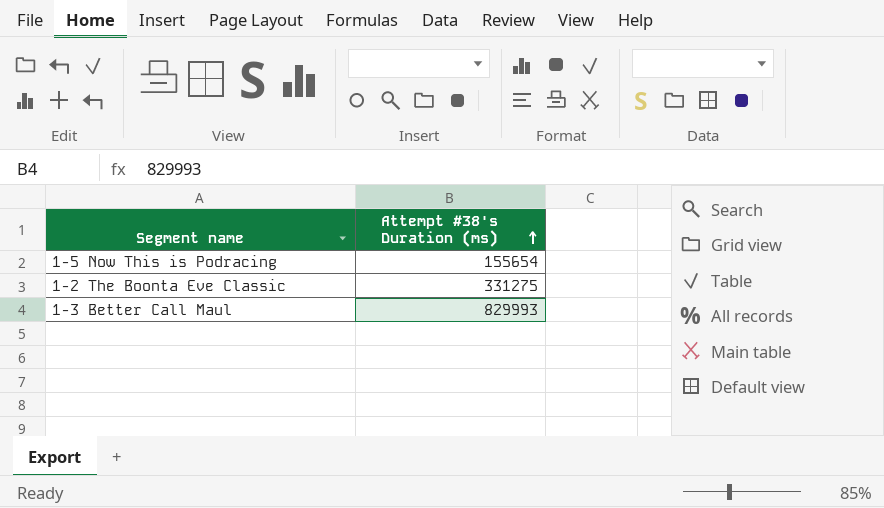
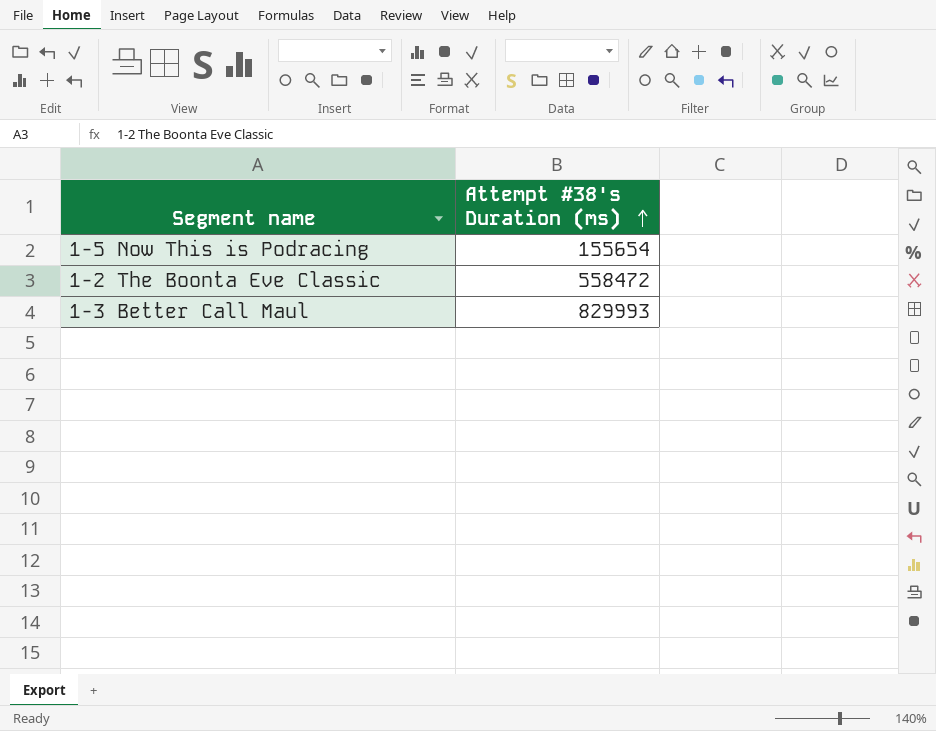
1-2 The Boonta Eve Classic | Attempt #38's Duration (ms): 331275 -> 558472

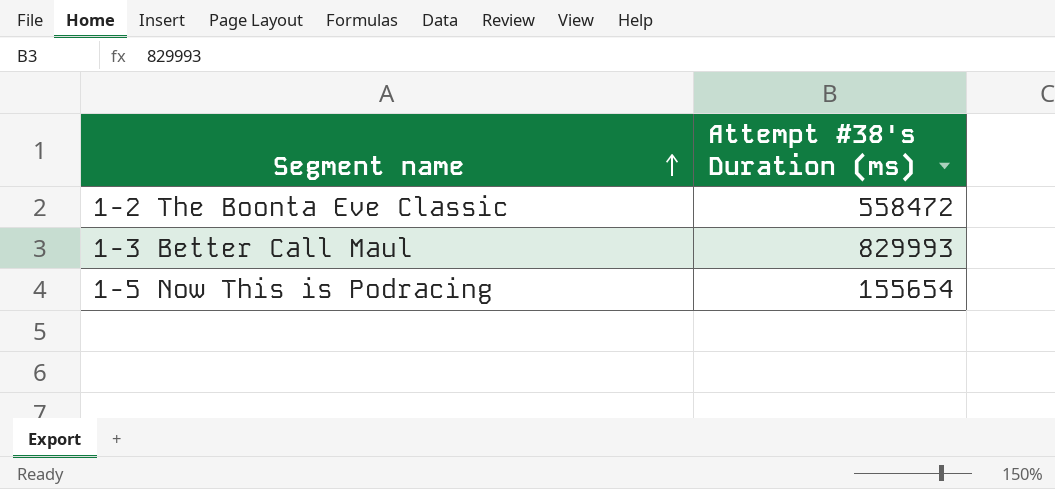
row order: Attempt #38's Duration (ms) ascending -> Segment name ascending

